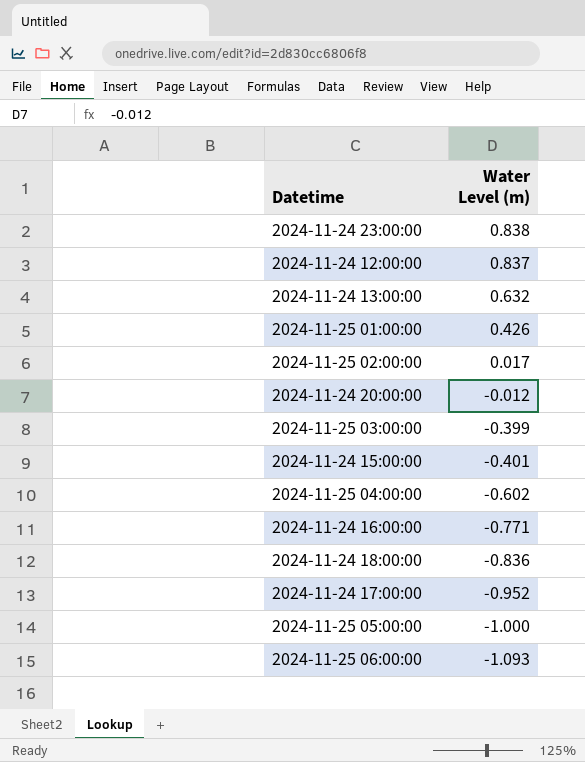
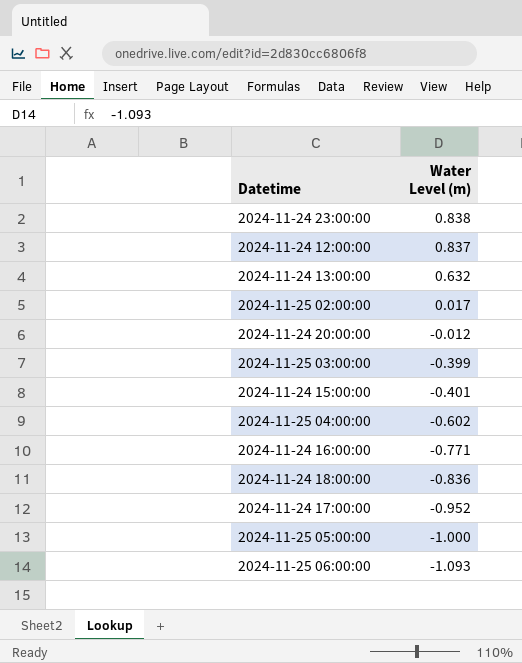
row 2024-11-25 01:00:00: 0.426 -> none

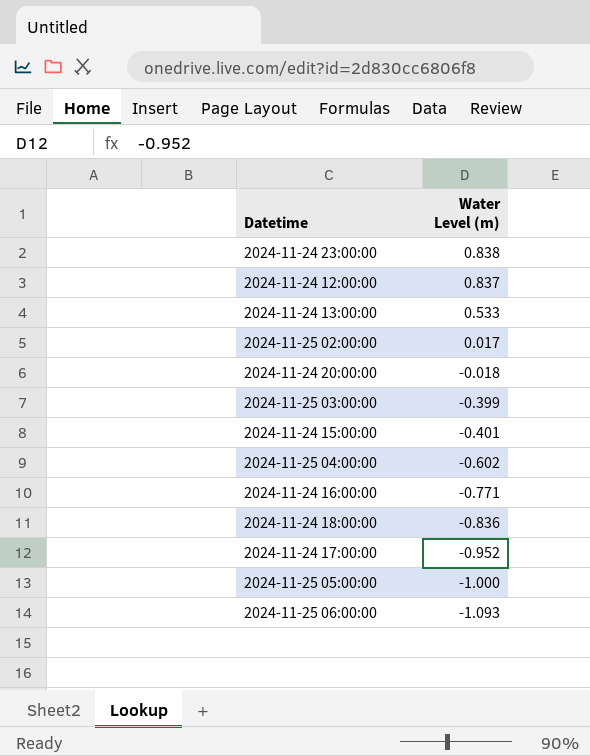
2024-11-24 13:00:00 | Water Level (m): 0.632 -> 0.533
2024-11-24 20:00:00 | Water Level (m): -0.012 -> -0.018

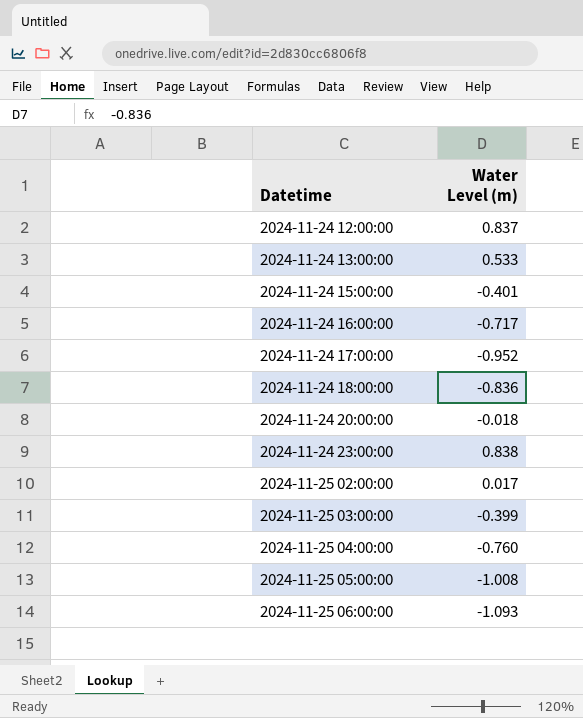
row order: Water Level (m) descending -> Datetime ascending
2024-11-24 16:00:00 | Water Level (m): -0.771 -> -0.717
2024-11-25 04:00:00 | Water Level (m): -0.602 -> -0.760
2024-11-25 05:00:00 | Water Level (m): -1.000 -> -1.008

